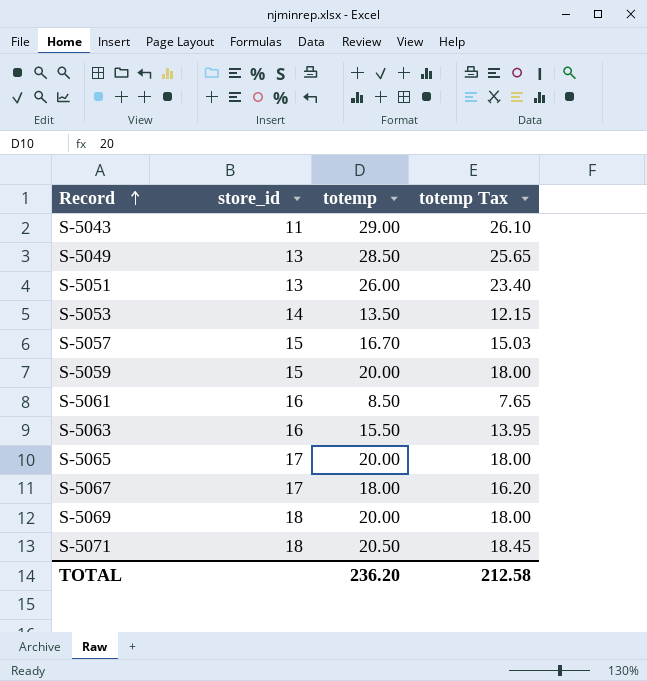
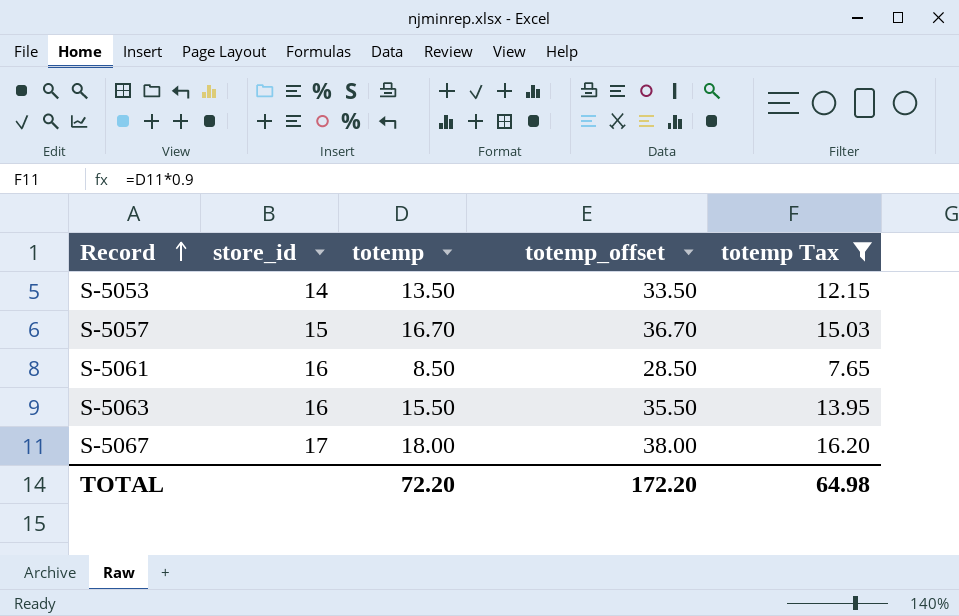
filter: none -> totemp Tax <= 16.20
column totemp_offset | formula: none -> [totemp] + 20
TOTAL | totemp: 236.20 -> 72.20
TOTAL | totemp Tax: 212.58 -> 64.98

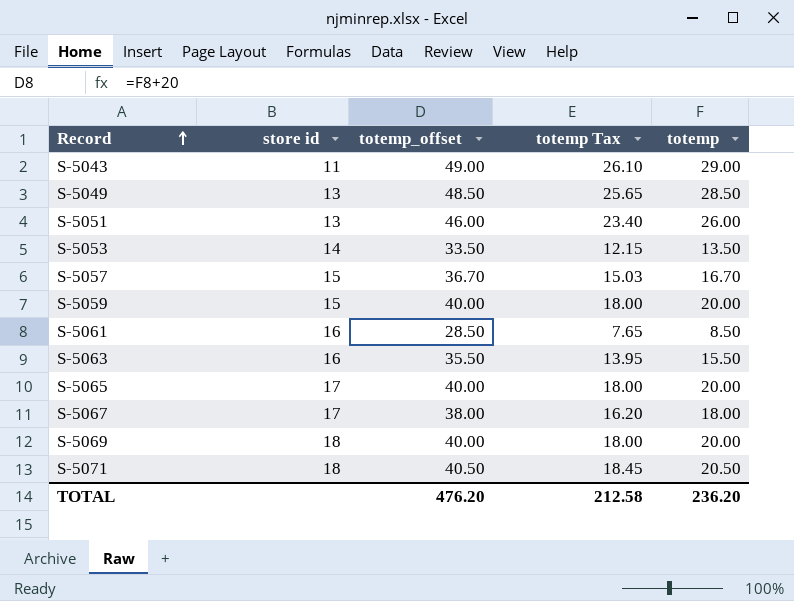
filter: totemp Tax <= 16.20 -> none
column name: store_id -> store id
column totemp | position: 3 -> 5
TOTAL | totemp_offset: 172.20 -> 476.20
TOTAL | totemp Tax: 64.98 -> 212.58
TOTAL | totemp: 72.20 -> 236.20

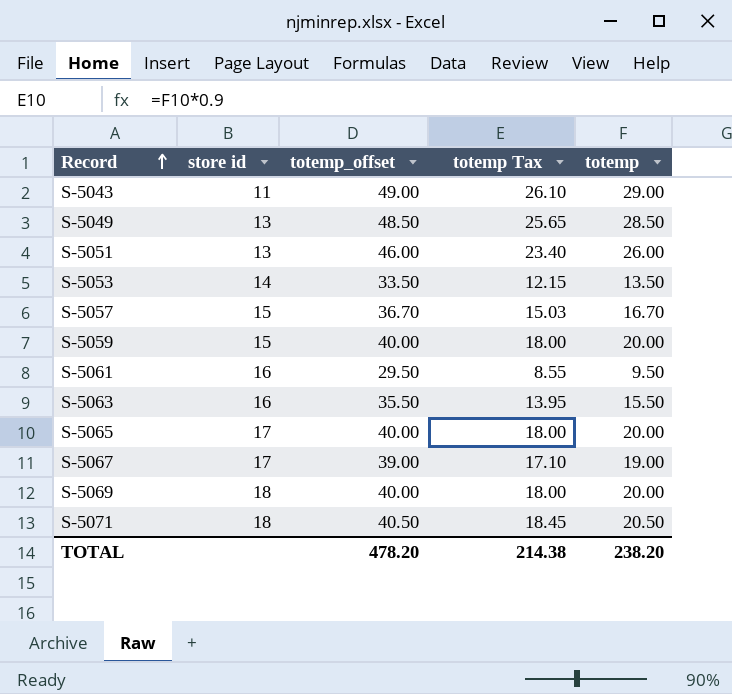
S-5061 | totemp_offset: 28.50 -> 29.50
S-5061 | totemp Tax: 7.65 -> 8.55
S-5061 | totemp: 8.50 -> 9.50
S-5067 | totemp_offset: 38.00 -> 39.00
S-5067 | totemp Tax: 16.20 -> 17.10
S-5067 | totemp: 18.00 -> 19.00
TOTAL | totemp_offset: 476.20 -> 478.20
TOTAL | totemp Tax: 212.58 -> 214.38
TOTAL | totemp: 236.20 -> 238.20

